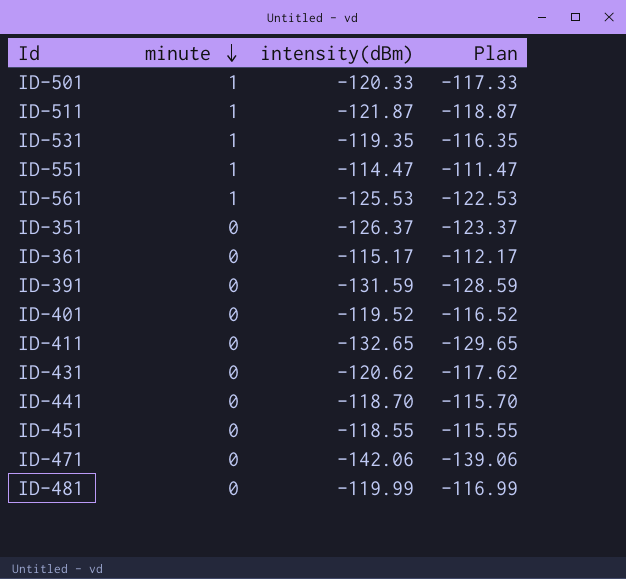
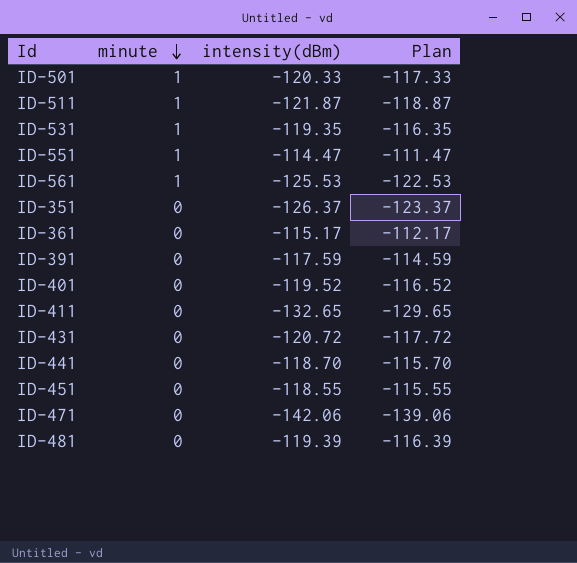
ID-391 | intensity(dBm): -131.59 -> -117.59
ID-391 | Plan: -128.59 -> -114.59
ID-431 | intensity(dBm): -120.62 -> -120.72
ID-431 | Plan: -117.62 -> -117.72
ID-481 | intensity(dBm): -119.99 -> -119.39
ID-481 | Plan: -116.99 -> -116.39

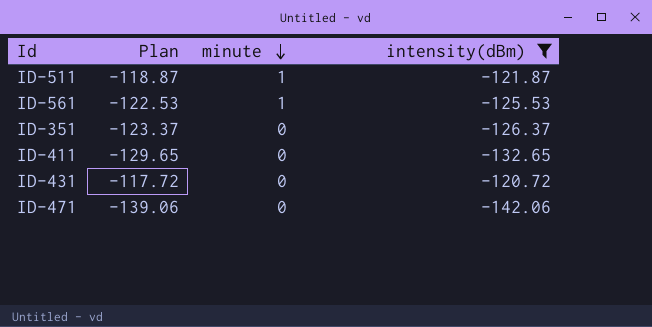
filter: none -> intensity(dBm) <= -120.72
column Plan | position: 4 -> 2

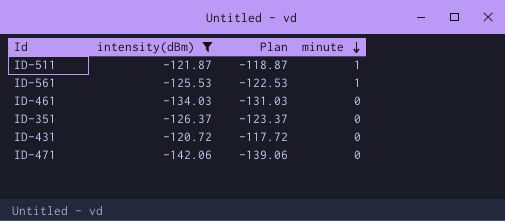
column intensity(dBm) | position: 4 -> 2
row ID-411: -129.65 | 0 | -132.65 -> none
row ID-461: none -> -134.03 | -131.03 | 0

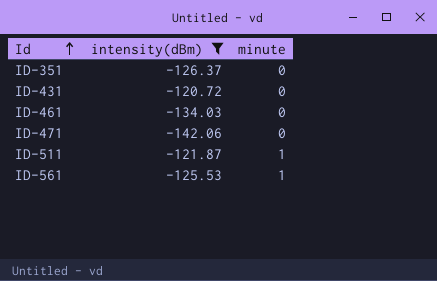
row order: minute descending -> Id ascending
column Plan | formula: [intensity(dBm)] + 3 -> none

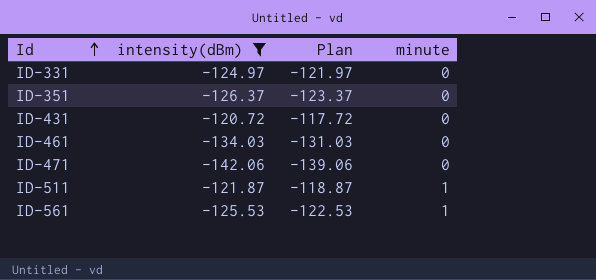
column Plan | formula: none -> [intensity(dBm)] + 3
row ID-331: none -> -124.97 | -121.97 | 0

